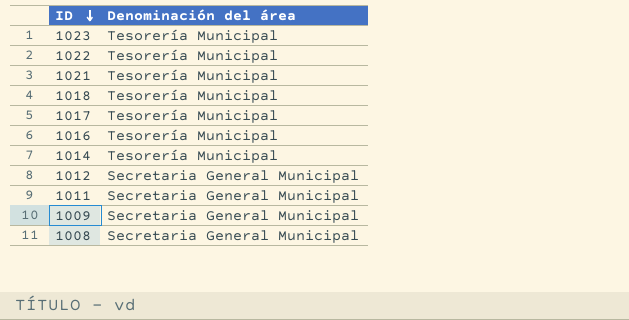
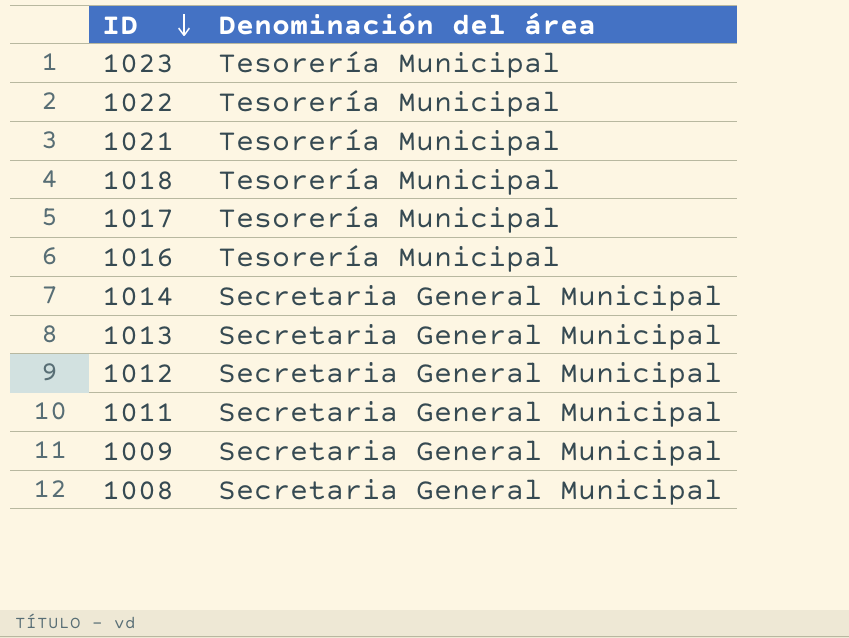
1014 | Denominación del área: Tesorería Municipal -> Secretaria General Municipal
row 1013: none -> Secretaria General Municipal

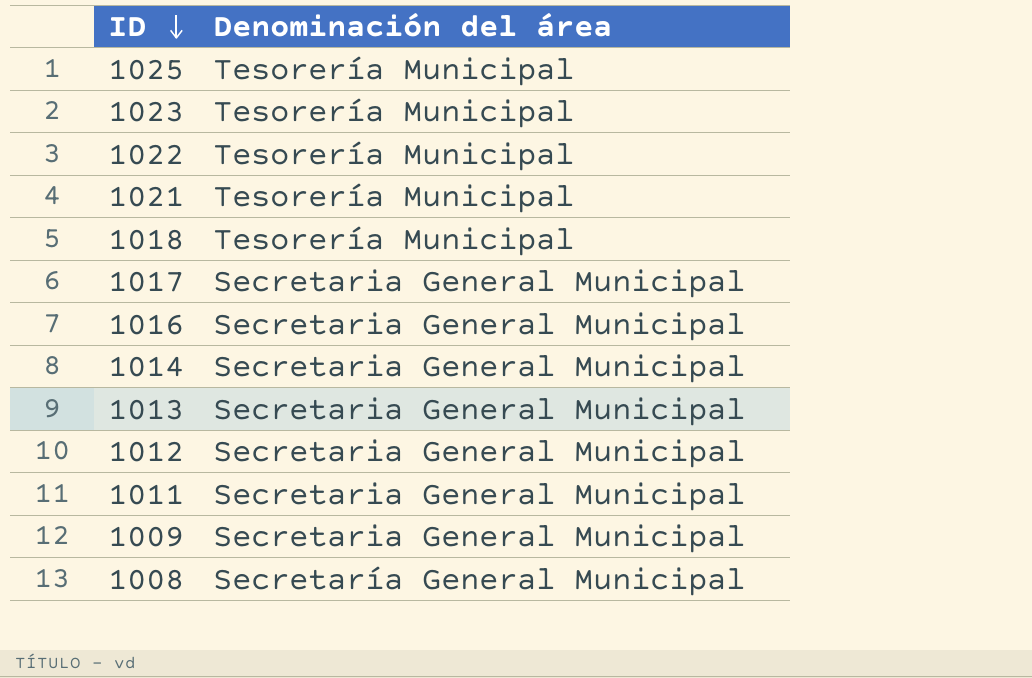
row 1025: none -> Tesorería Municipal
1017 | Denominación del área: Tesorería Municipal -> Secretaria General Municipal
1016 | Denominación del área: Tesorería Municipal -> Secretaria General Municipal
1008 | Denominación del área: Secretaria General Municipal -> Secretaría General Municipal

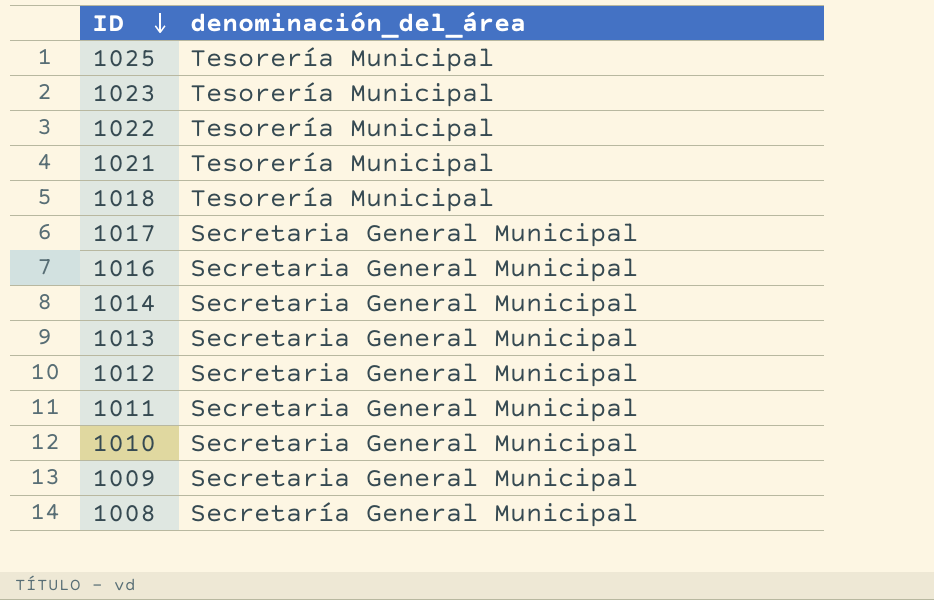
column name: Denominación del área -> denominación_del_área
row 1010: none -> Secretaria General Municipal

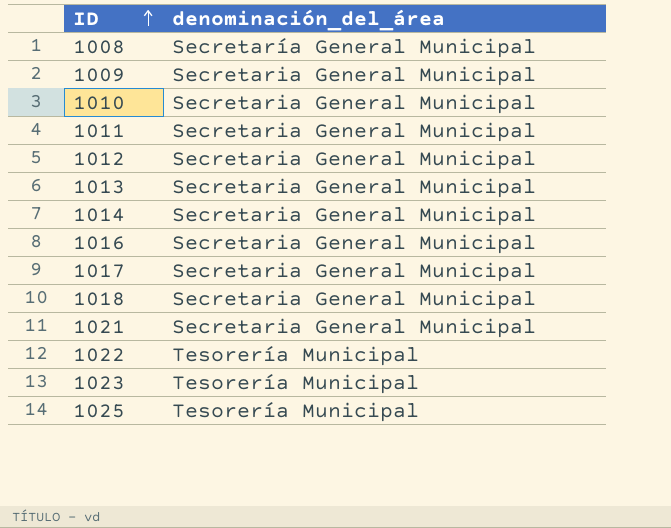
row order: ID descending -> ID ascending
1018 | denominación_del_área: Tesorería Municipal -> Secretaria General Municipal
1021 | denominación_del_área: Tesorería Municipal -> Secretaria General Municipal

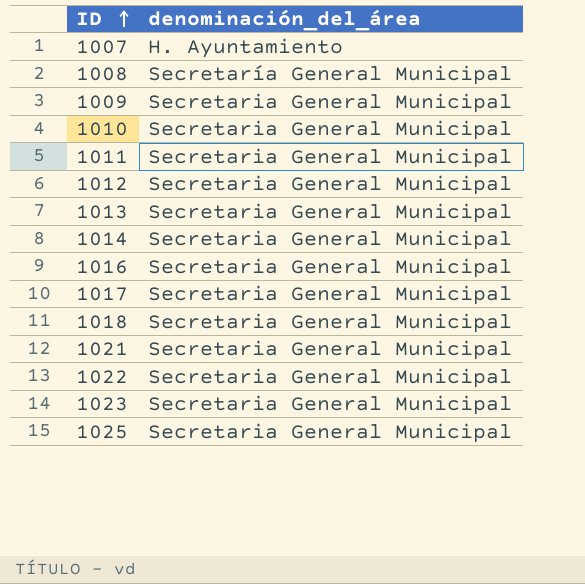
row 1007: none -> H. Ayuntamiento
1022 | denominación_del_área: Tesorería Municipal -> Secretaria General Municipal
1023 | denominación_del_área: Tesorería Municipal -> Secretaria General Municipal
1025 | denominación_del_área: Tesorería Municipal -> Secretaria General Municipal

